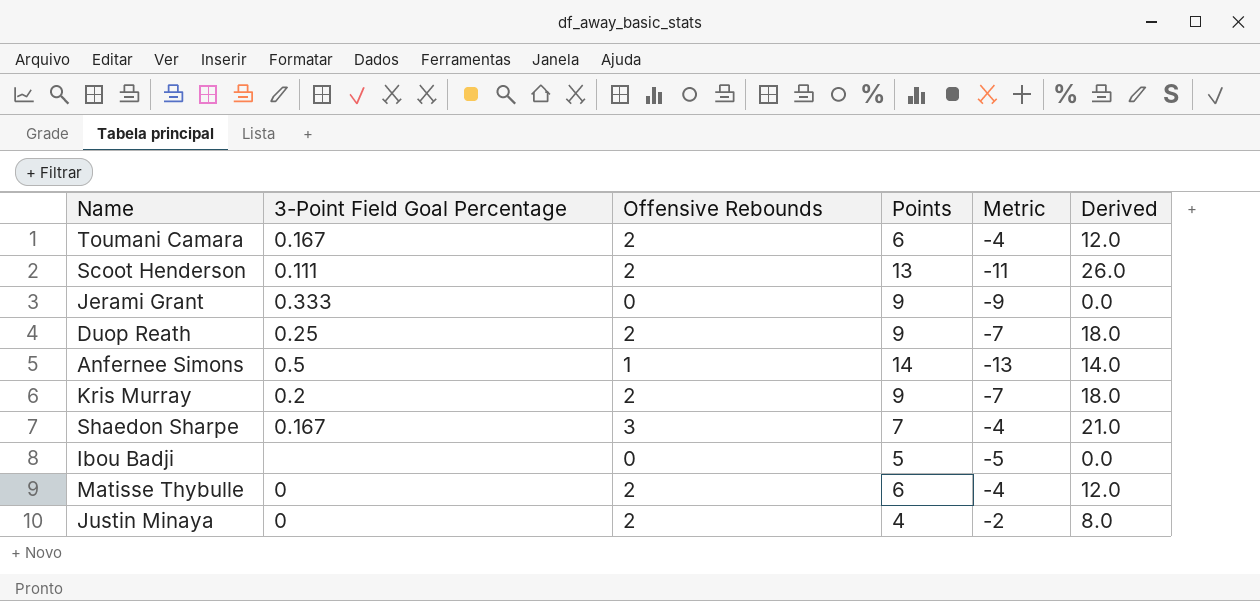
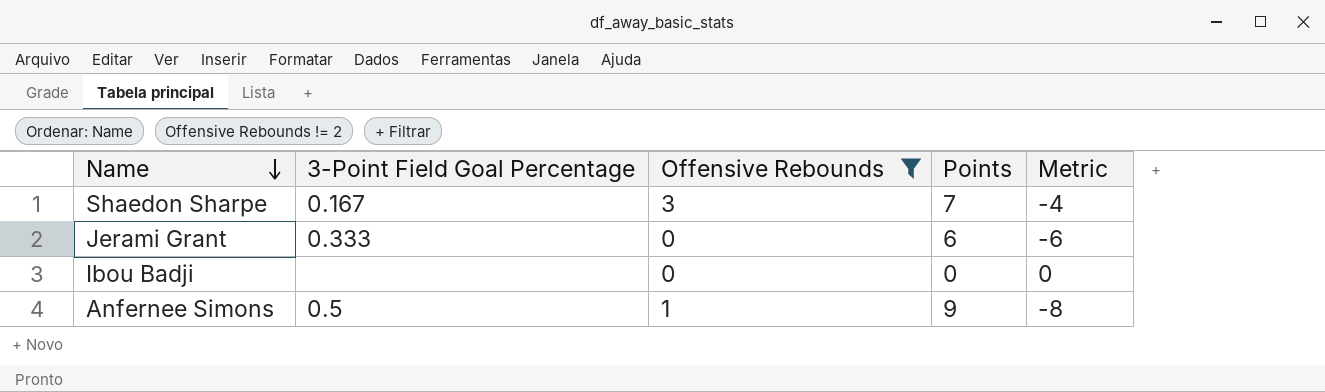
filter: none -> Offensive Rebounds != 2
row order: none -> Name descending
column Derived | formula: [Offensive Rebounds] * [Points] -> none
Jerami Grant | Points: 9 -> 6
Jerami Grant | Metric: -9 -> -6
Ibou Badji | Points: 5 -> 0
Ibou Badji | Metric: -5 -> 0
Anfernee Simons | Points: 14 -> 9
Anfernee Simons | Metric: -13 -> -8

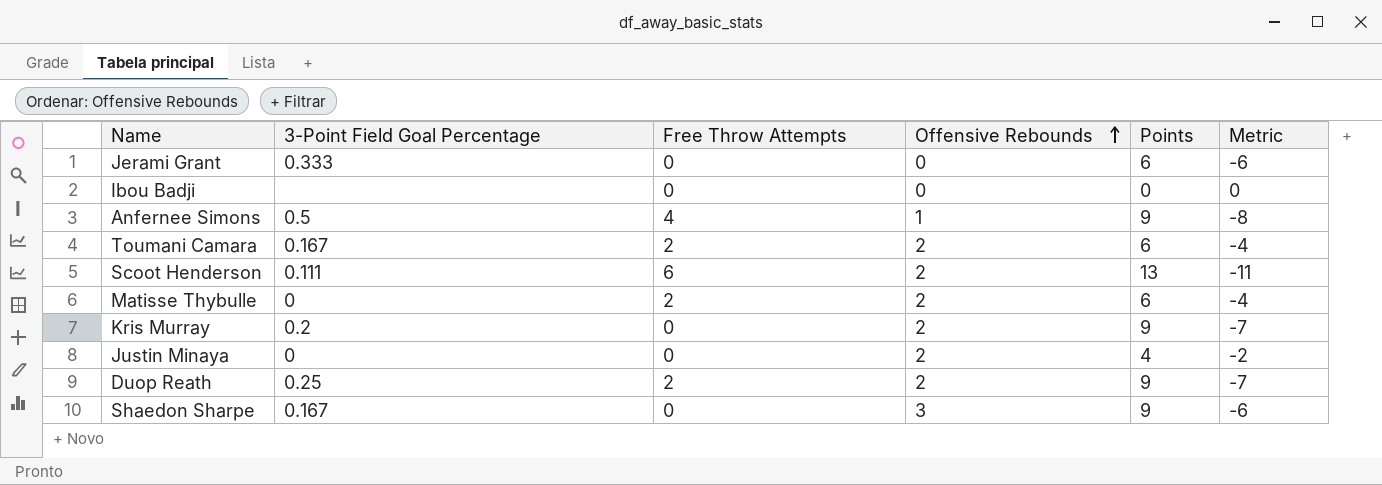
filter: Offensive Rebounds != 2 -> none
row order: Name descending -> Offensive Rebounds ascending
column Free Throw Attempts | position: none -> 3
Shaedon Sharpe | Points: 7 -> 9
Shaedon Sharpe | Metric: -4 -> -6

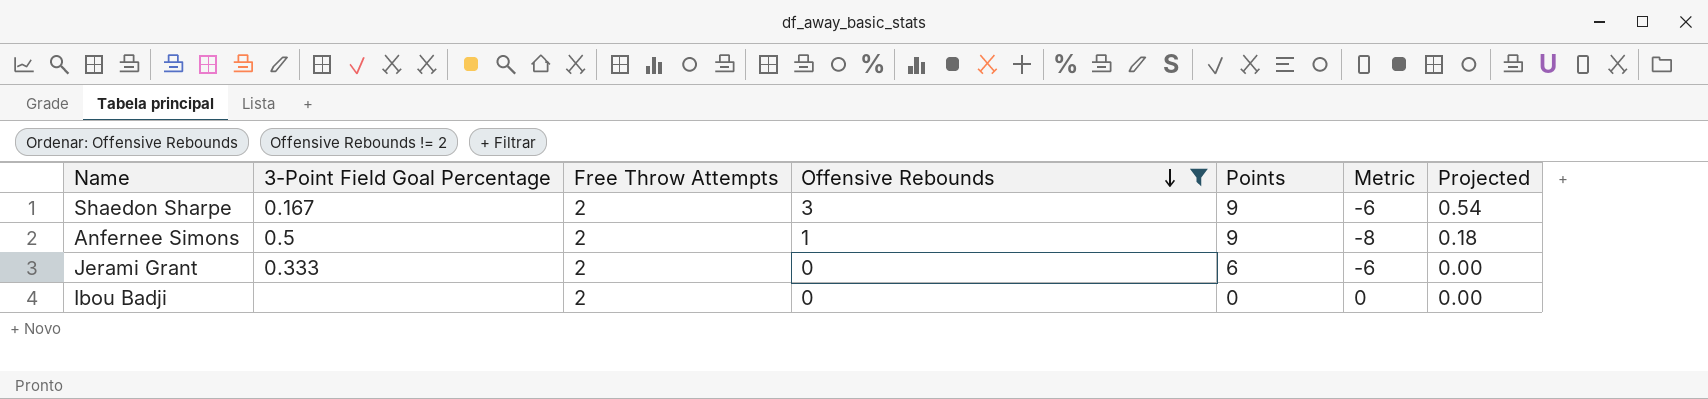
filter: none -> Offensive Rebounds != 2
row order: Offensive Rebounds ascending -> Offensive Rebounds descending
column Projected | formula: none -> [Offensive Rebounds] * 0.18
Shaedon Sharpe | Free Throw Attempts: 0 -> 2
Anfernee Simons | Free Throw Attempts: 4 -> 2
Jerami Grant | Free Throw Attempts: 0 -> 2
Ibou Badji | Free Throw Attempts: 0 -> 2

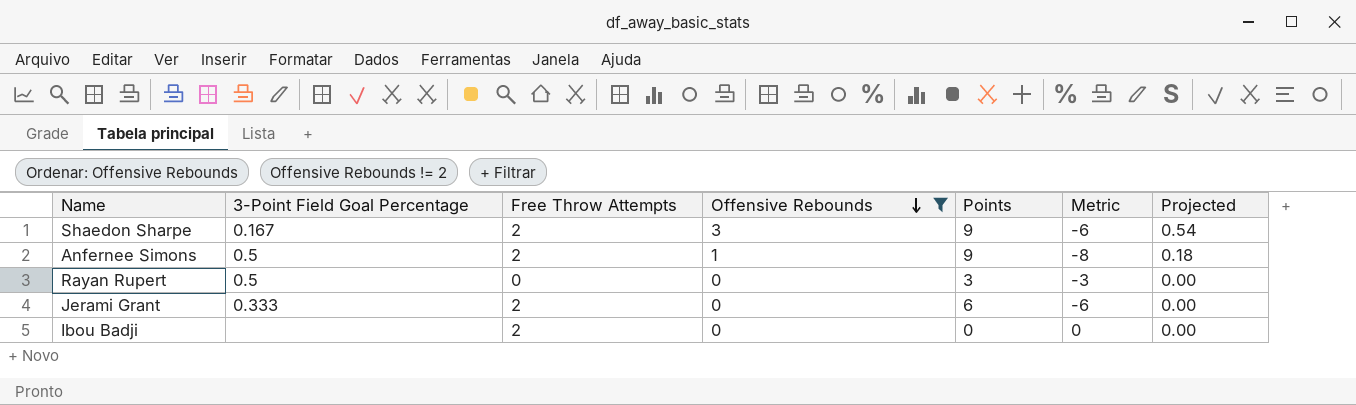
row Rayan Rupert: none -> 0.5 | 0 | 0 | 3 | -3 | 0.00

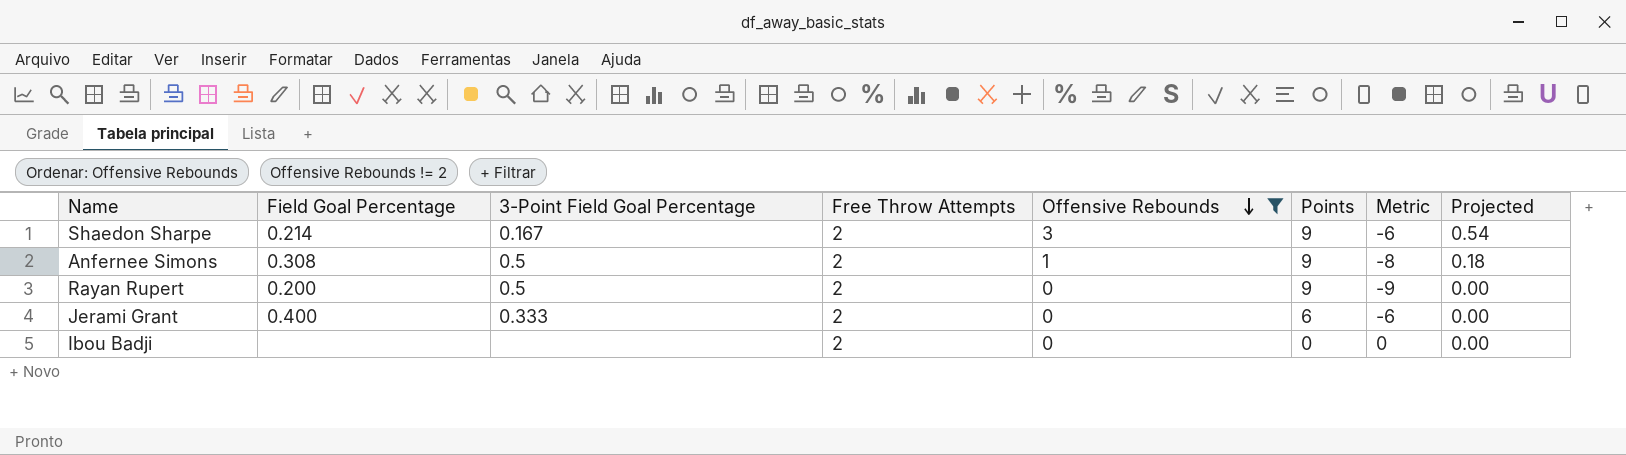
column Field Goal Percentage | position: none -> 2
Rayan Rupert | Free Throw Attempts: 0 -> 2
Rayan Rupert | Points: 3 -> 9
Rayan Rupert | Metric: -3 -> -9

